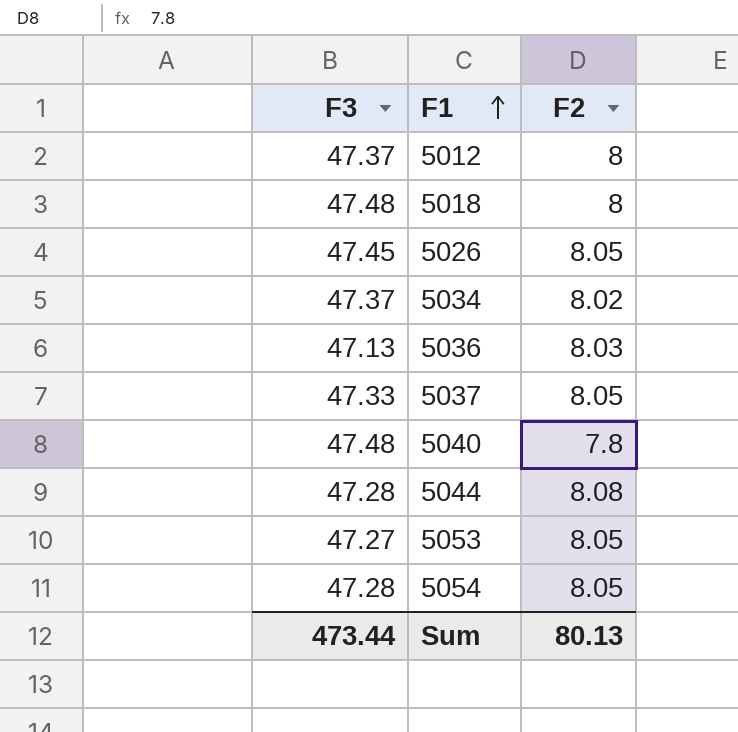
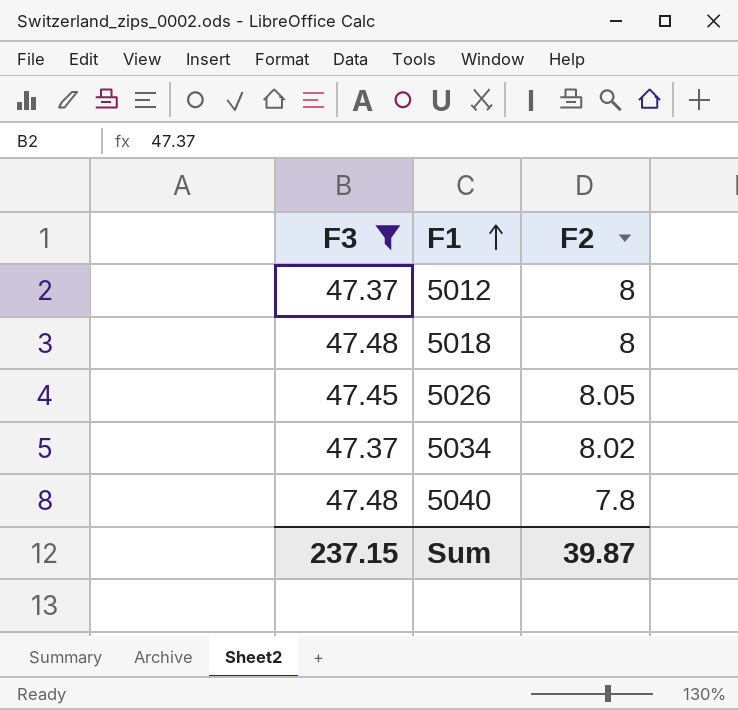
filter: none -> F3 >= 47.37
Sum | F3: 473.44 -> 237.15
Sum | F2: 80.13 -> 39.87

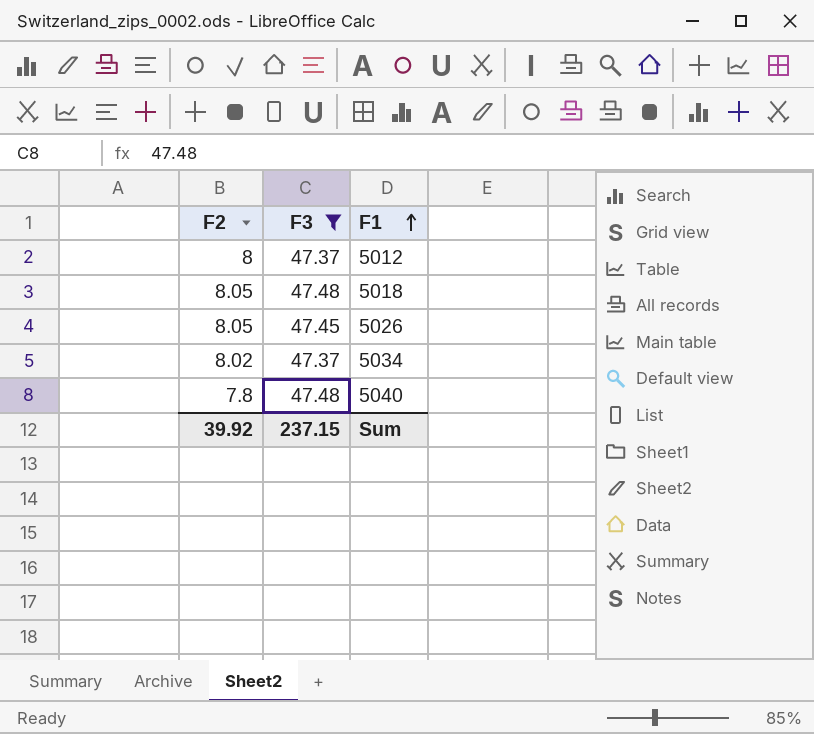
column F2 | position: 3 -> 1
5018 | F2: 8 -> 8.05
Sum | F2: 39.87 -> 39.92

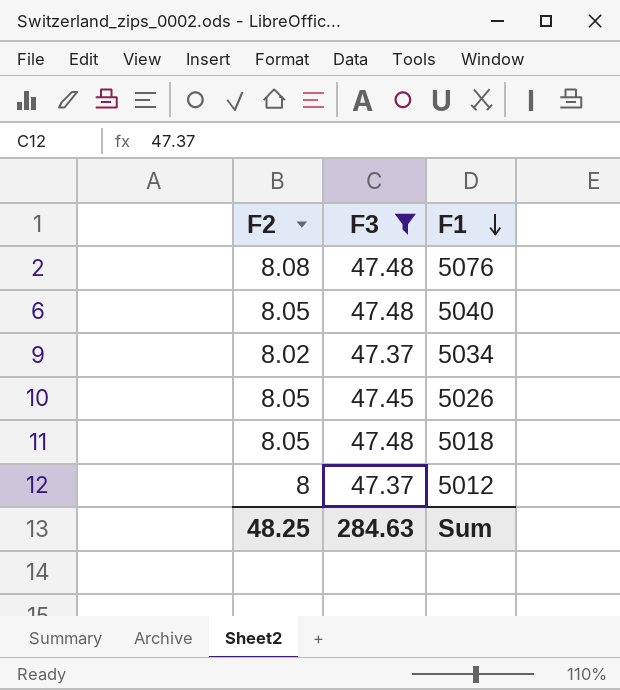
row order: F1 ascending -> F1 descending
row 5076: none -> 8.08 | 47.48
5040 | F2: 7.8 -> 8.05
Sum | F2: 39.92 -> 48.25
Sum | F3: 237.15 -> 284.63

